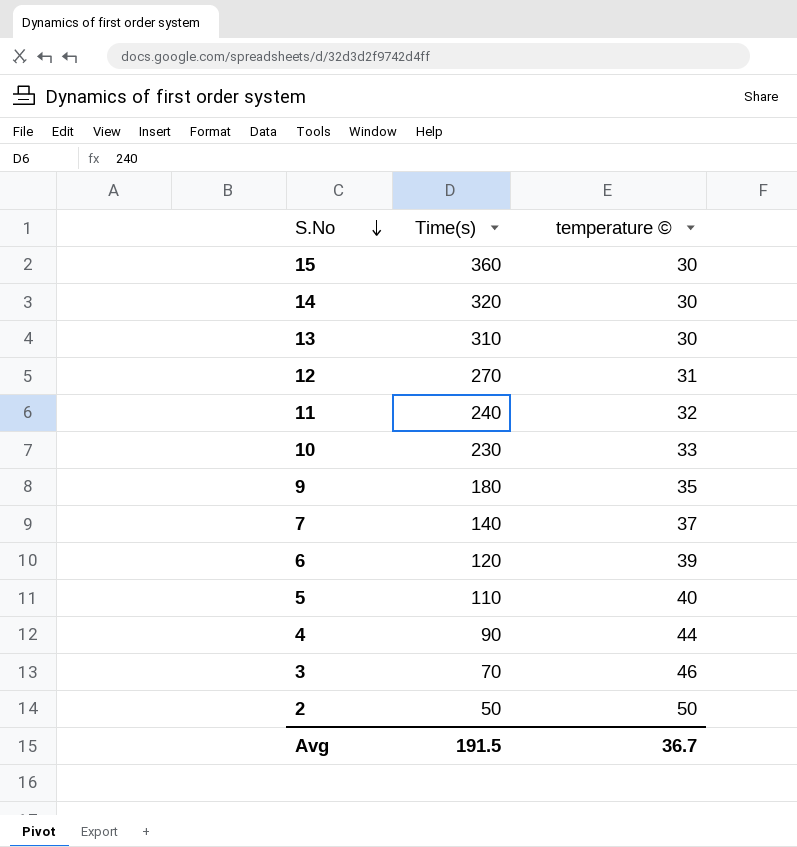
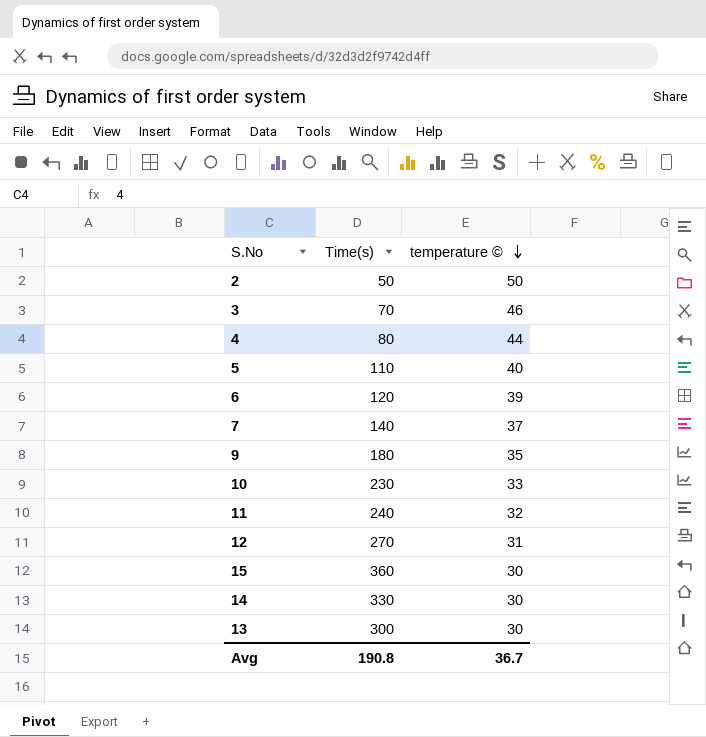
row order: S.No descending -> temperature © descending
4 | Time(s): 90 -> 80
14 | Time(s): 320 -> 330
13 | Time(s): 310 -> 300
Avg | Time(s): 191.5 -> 190.8

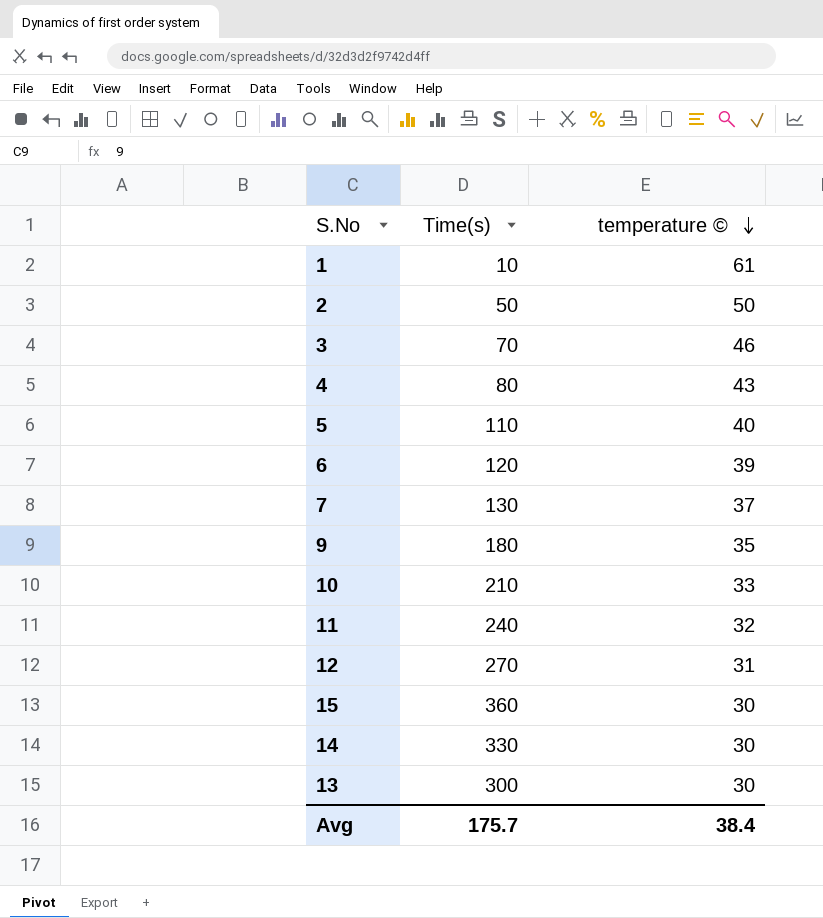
row 1: none -> 10 | 61
4 | temperature ©: 44 -> 43
7 | Time(s): 140 -> 130
10 | Time(s): 230 -> 210
Avg | Time(s): 190.8 -> 175.7
Avg | temperature ©: 36.7 -> 38.4

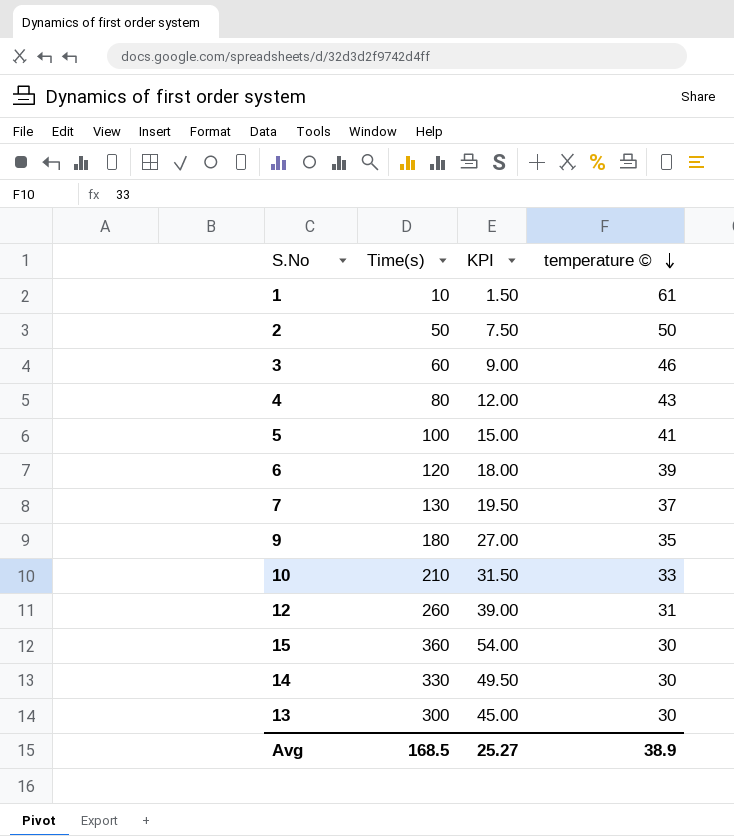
column KPI | formula: none -> [Time(s)] * 0.15
row 11: 240 | 32 -> none
3 | Time(s): 70 -> 60
5 | Time(s): 110 -> 100
5 | temperature ©: 40 -> 41
12 | Time(s): 270 -> 260
Avg | Time(s): 175.7 -> 168.5
Avg | temperature ©: 38.4 -> 38.9

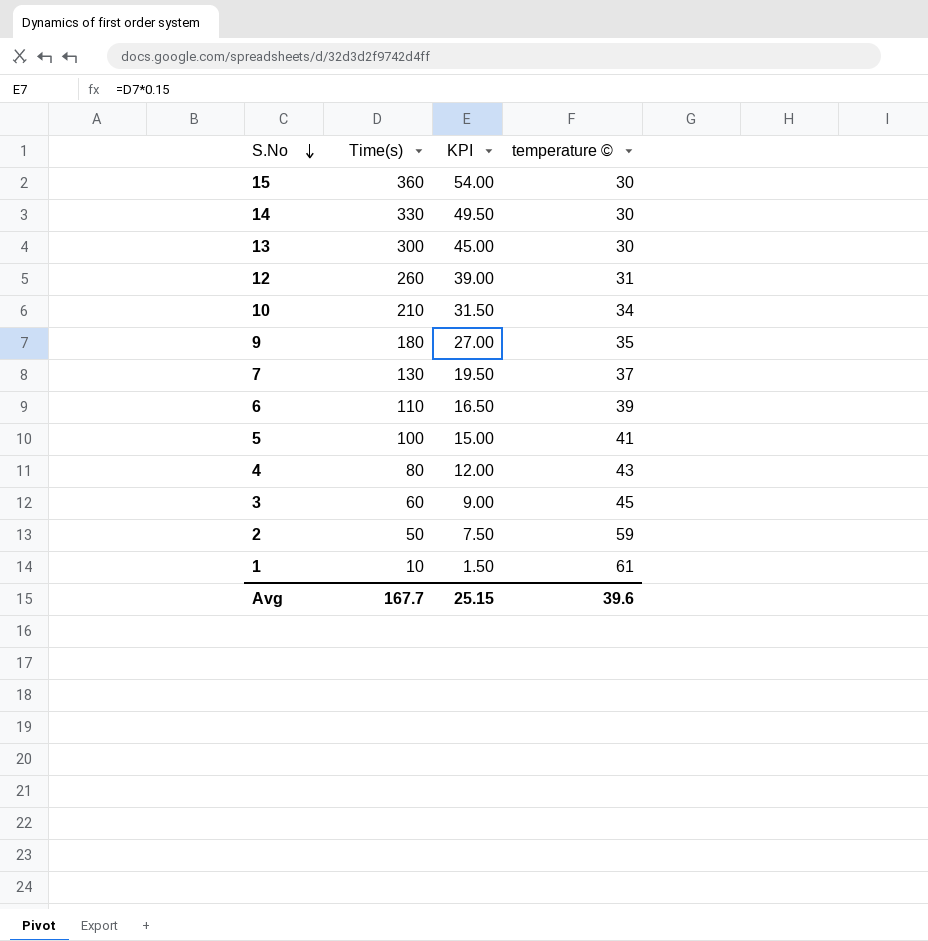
row order: temperature © descending -> S.No descending
10 | temperature ©: 33 -> 34
6 | Time(s): 120 -> 110
6 | KPI: 18.00 -> 16.50
3 | temperature ©: 46 -> 45
2 | temperature ©: 50 -> 59
Avg | Time(s): 168.5 -> 167.7
Avg | KPI: 25.27 -> 25.15
Avg | temperature ©: 38.9 -> 39.6

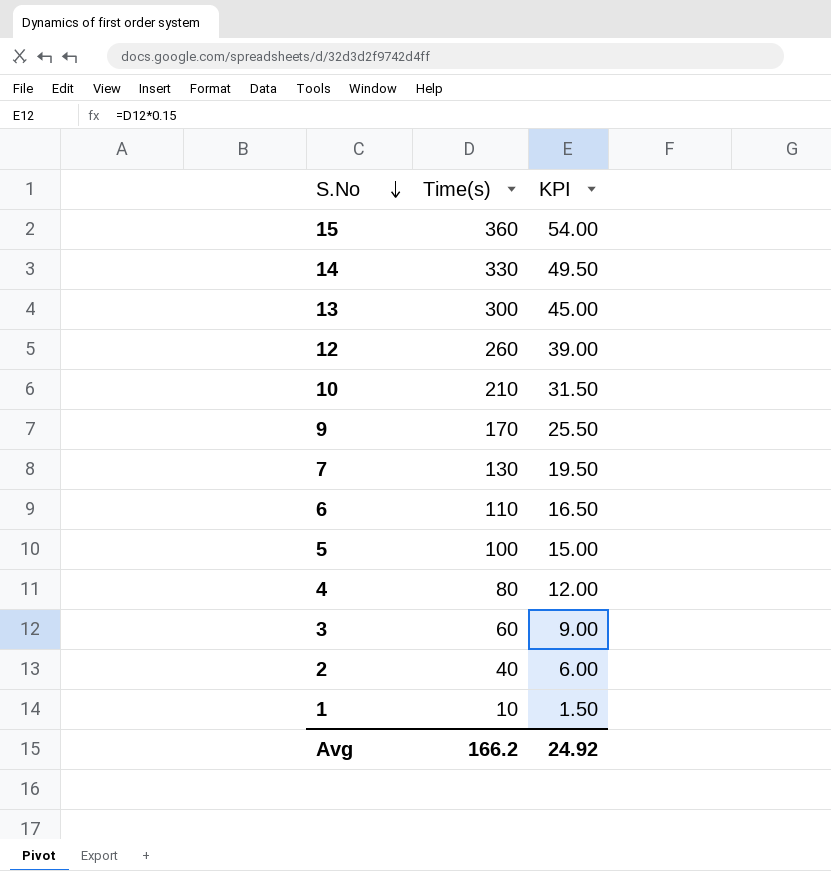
column temperature © | position: 4 -> none
9 | Time(s): 180 -> 170
9 | KPI: 27.00 -> 25.50
2 | Time(s): 50 -> 40
2 | KPI: 7.50 -> 6.00
Avg | Time(s): 167.7 -> 166.2
Avg | KPI: 25.15 -> 24.92

